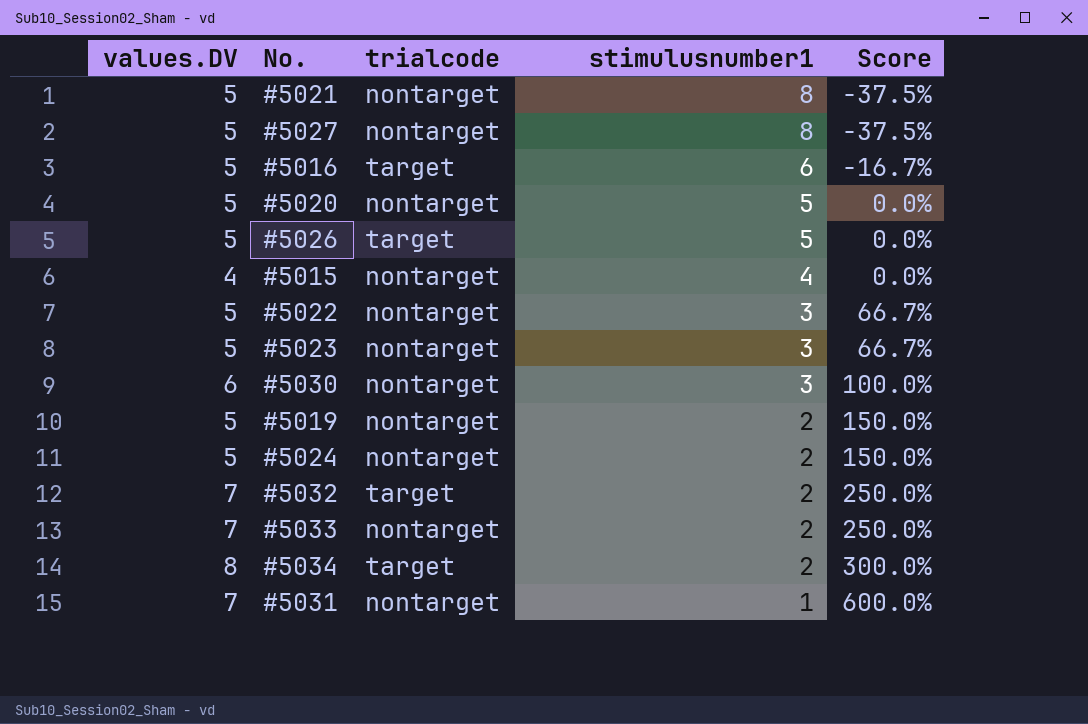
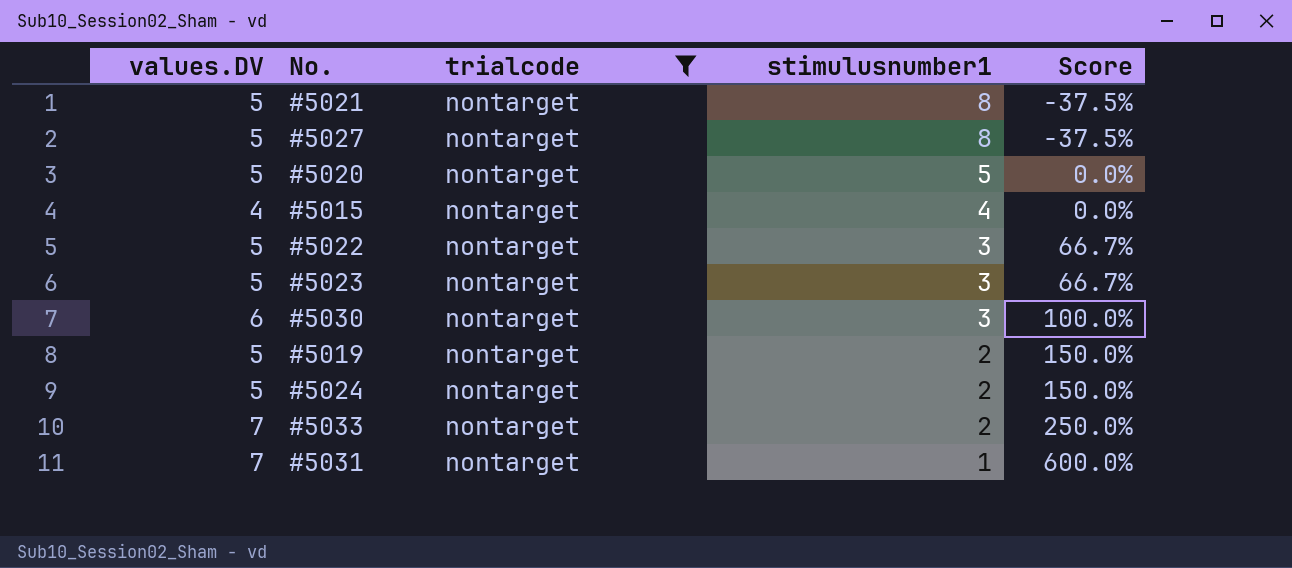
filter: none -> trialcode = nontarget

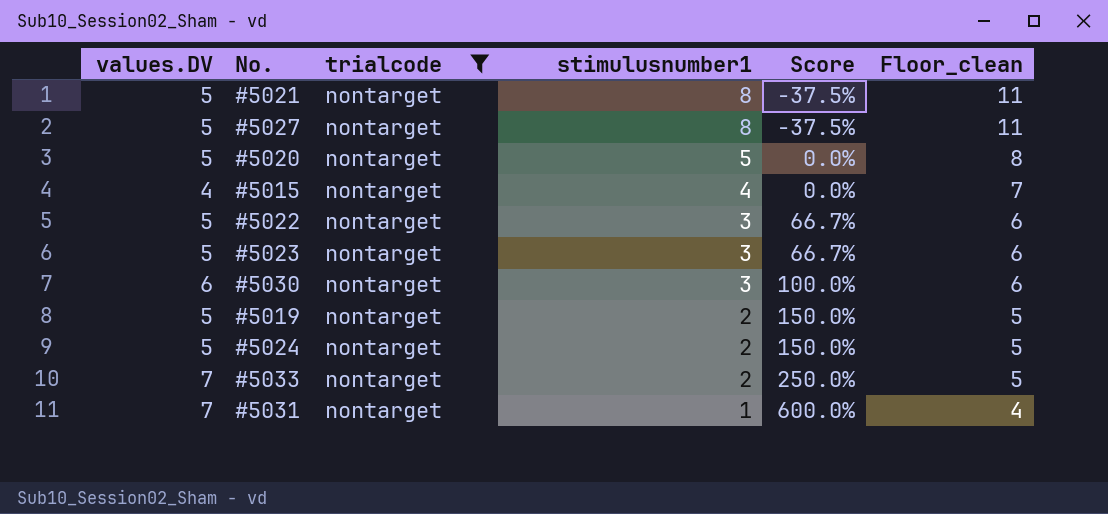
column Floor_clean | formula: none -> [stimulusnumber1] + 3

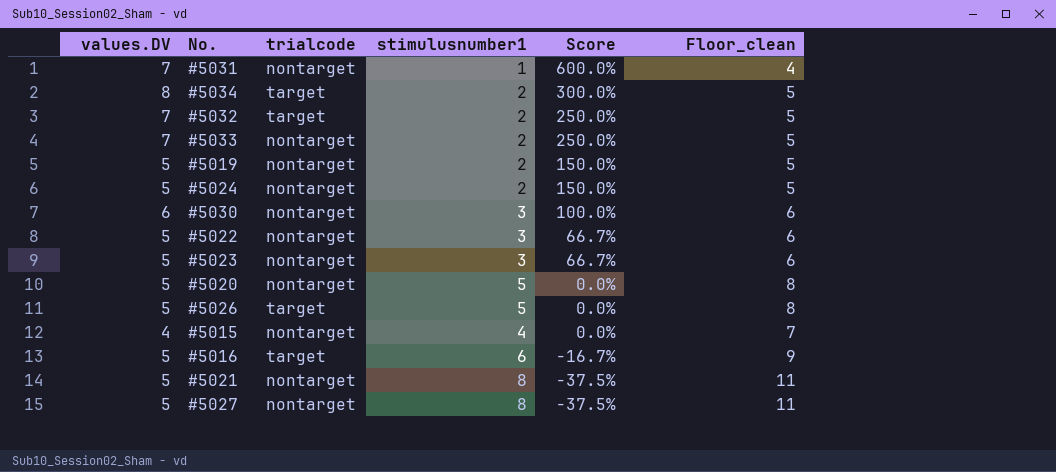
filter: trialcode = nontarget -> none
row order: stimulusnumber1 descending -> Score descending

